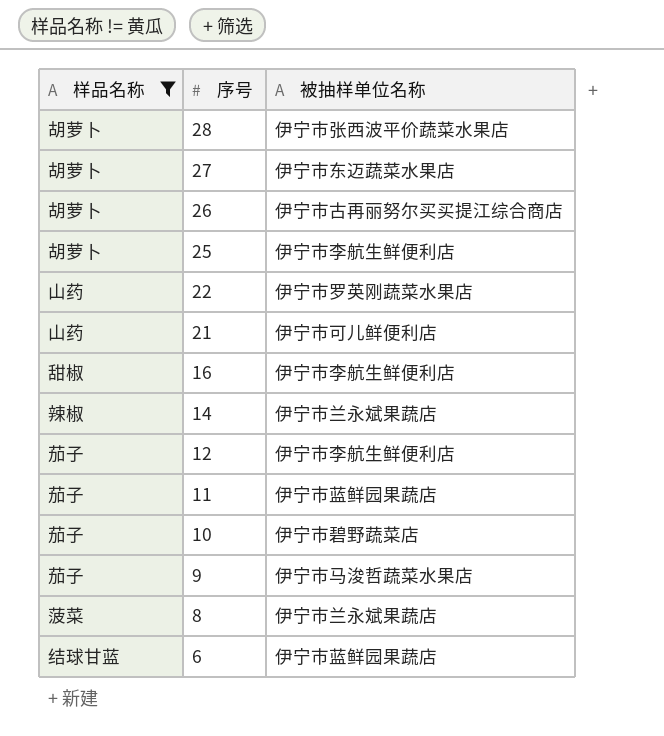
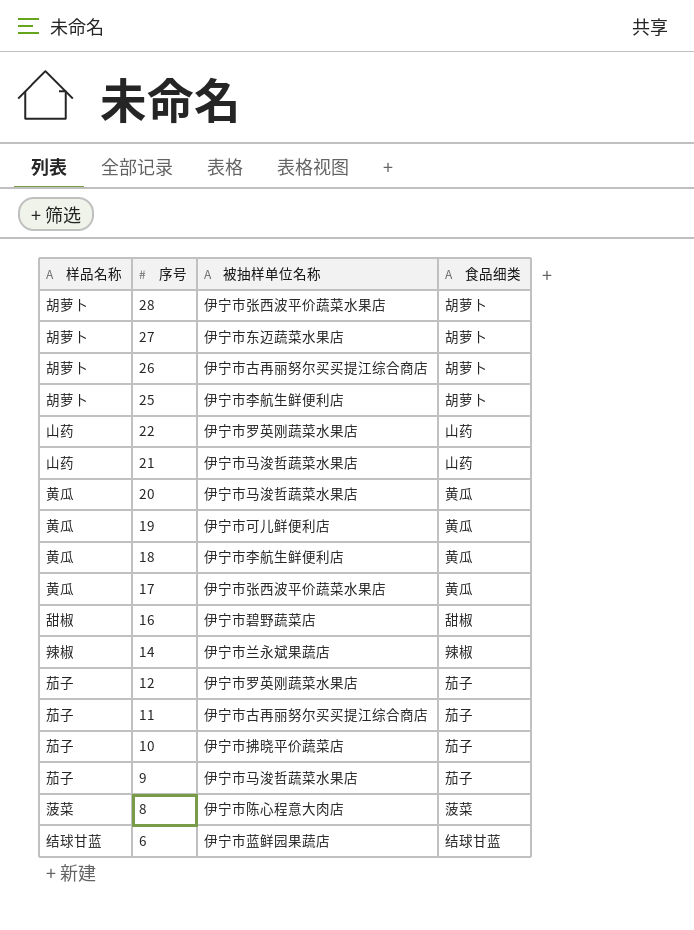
filter: 样品名称 != 黄瓜 -> none
column 食品细类 | position: none -> 4
21 | 被抽样单位名称: 伊宁市可儿鲜便利店 -> 伊宁市马浚哲蔬菜水果店
16 | 被抽样单位名称: 伊宁市李航生鲜便利店 -> 伊宁市碧野蔬菜店
12 | 被抽样单位名称: 伊宁市李航生鲜便利店 -> 伊宁市罗英刚蔬菜水果店
11 | 被抽样单位名称: 伊宁市蓝鲜园果蔬店 -> 伊宁市古再丽努尔买买提江综合商店
10 | 被抽样单位名称: 伊宁市碧野蔬菜店 -> 伊宁市拂晓平价蔬菜店
8 | 被抽样单位名称: 伊宁市兰永斌果蔬店 -> 伊宁市陈心程意大肉店

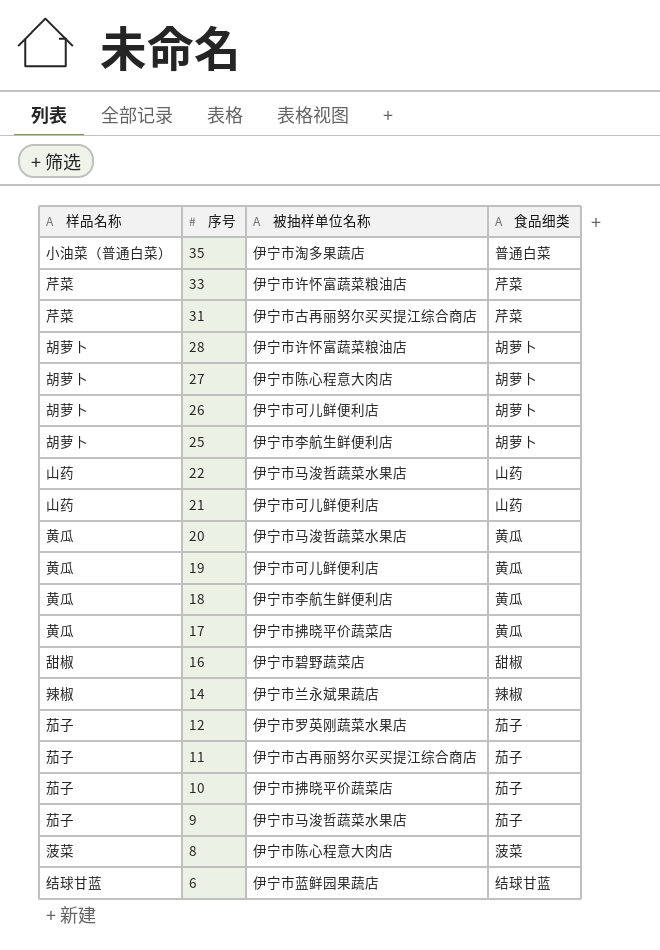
row 35: none -> 小油菜（普通白菜） | 伊宁市淘多果蔬店 | 普通白菜
row 33: none -> 芹菜 | 伊宁市许怀富蔬菜粮油店 | 芹菜
row 31: none -> 芹菜 | 伊宁市古再丽努尔买买提江综合商店 | 芹菜
28 | 被抽样单位名称: 伊宁市张西波平价蔬菜水果店 -> 伊宁市许怀富蔬菜粮油店
27 | 被抽样单位名称: 伊宁市东迈蔬菜水果店 -> 伊宁市陈心程意大肉店
26 | 被抽样单位名称: 伊宁市古再丽努尔买买提江综合商店 -> 伊宁市可儿鲜便利店
22 | 被抽样单位名称: 伊宁市罗英刚蔬菜水果店 -> 伊宁市马浚哲蔬菜水果店
21 | 被抽样单位名称: 伊宁市马浚哲蔬菜水果店 -> 伊宁市可儿鲜便利店
17 | 被抽样单位名称: 伊宁市张西波平价蔬菜水果店 -> 伊宁市拂晓平价蔬菜店

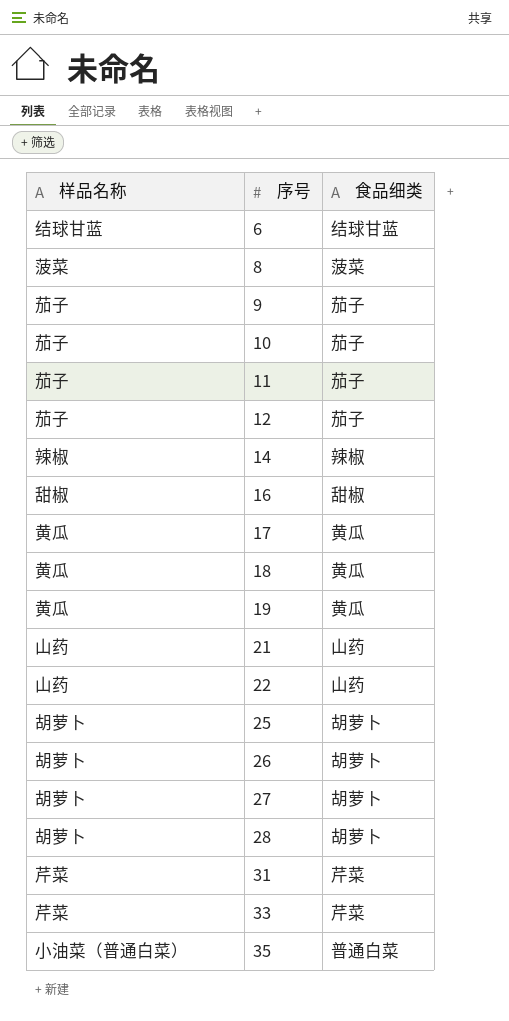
row order: 序号 descending -> 序号 ascending
column 被抽样单位名称 | position: 3 -> none
row 20: 黄瓜 | 伊宁市马浚哲蔬菜水果店 | 黄瓜 -> none

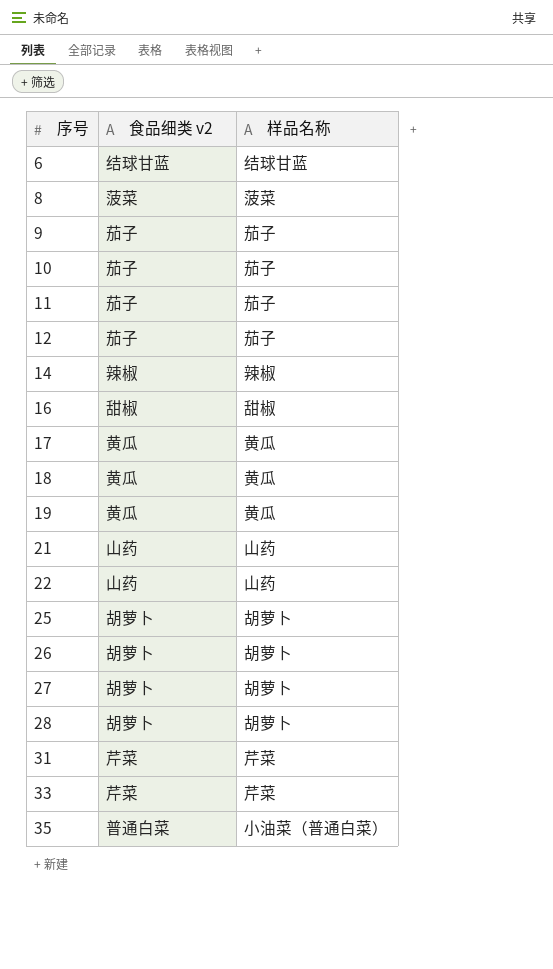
column name: 食品细类 -> 食品细类 v2
column 样品名称 | position: 1 -> 3

